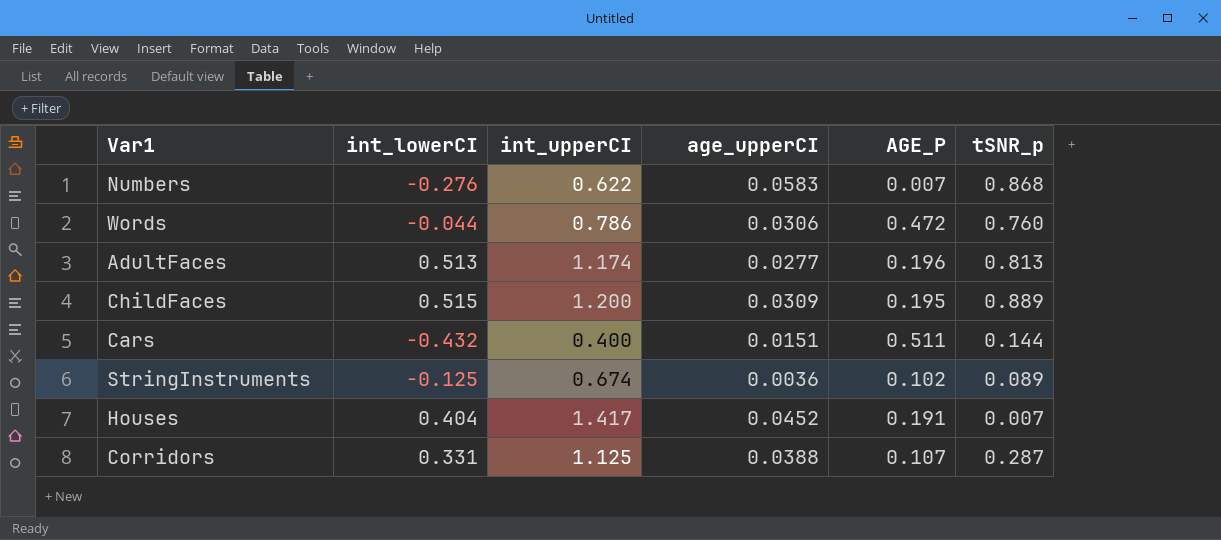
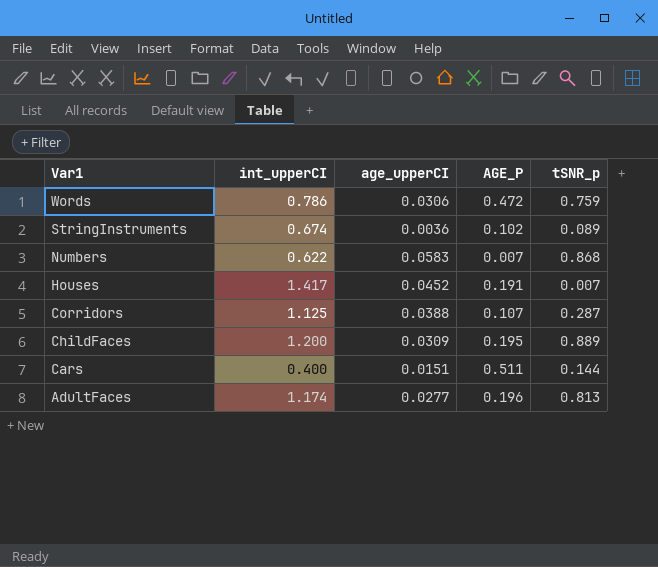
row order: none -> Var1 descending
column int_lowerCI | position: 2 -> none
Words | tSNR_p: 0.760 -> 0.759

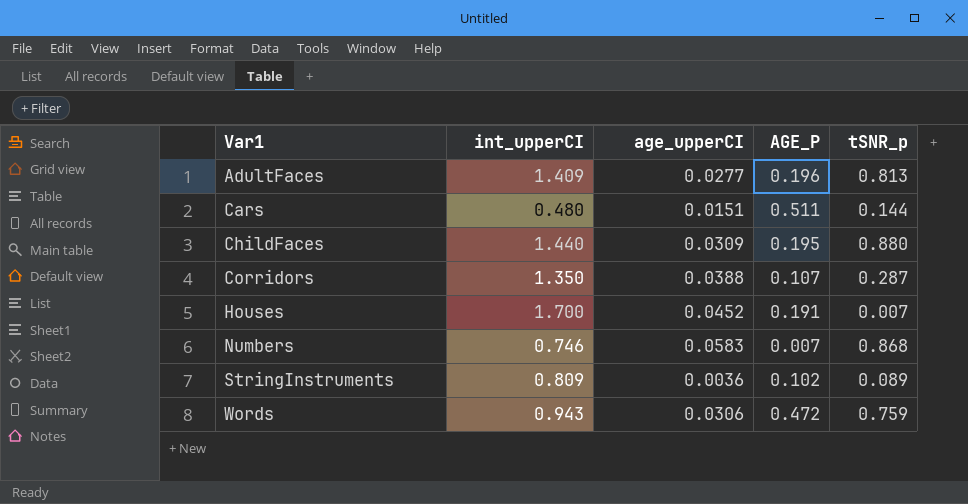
row order: Var1 descending -> Var1 ascending
AdultFaces | int_upperCI: 1.174 -> 1.409
Cars | int_upperCI: 0.400 -> 0.480
ChildFaces | int_upperCI: 1.200 -> 1.440
ChildFaces | tSNR_p: 0.889 -> 0.880
Corridors | int_upperCI: 1.125 -> 1.350
Houses | int_upperCI: 1.417 -> 1.700
Numbers | int_upperCI: 0.622 -> 0.746
StringInstruments | int_upperCI: 0.674 -> 0.809
Words | int_upperCI: 0.786 -> 0.943

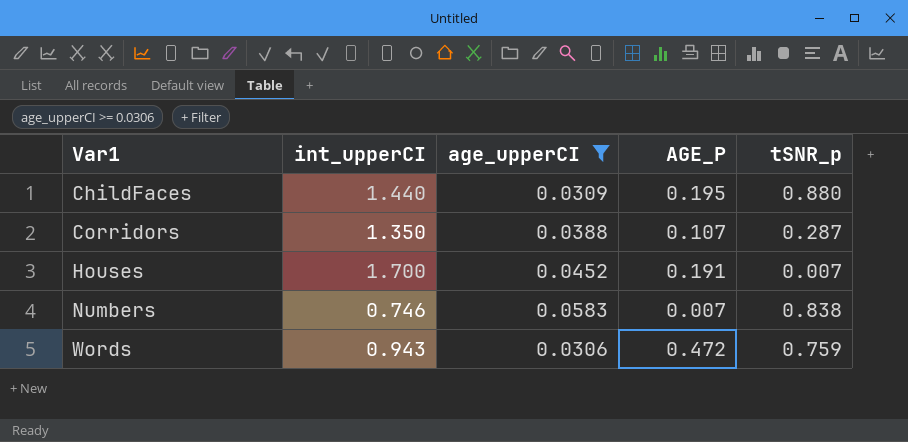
filter: none -> age_upperCI >= 0.0306
Numbers | tSNR_p: 0.868 -> 0.838

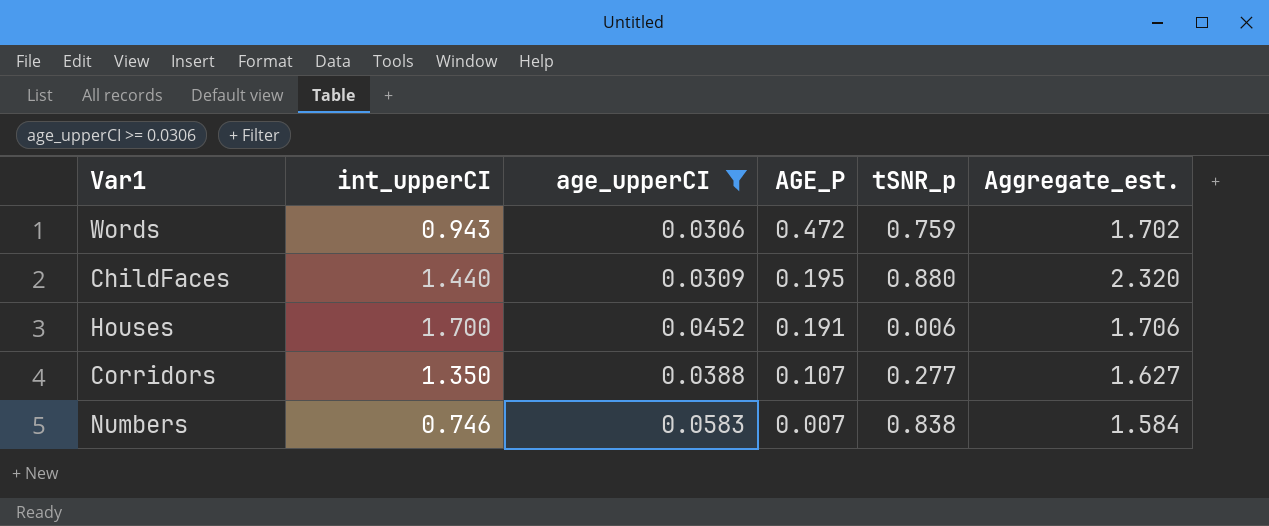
row order: Var1 ascending -> AGE_P descending
column Aggregate_est. | formula: none -> [int_upperCI] + [tSNR_p]
Houses | tSNR_p: 0.007 -> 0.006
Corridors | tSNR_p: 0.287 -> 0.277

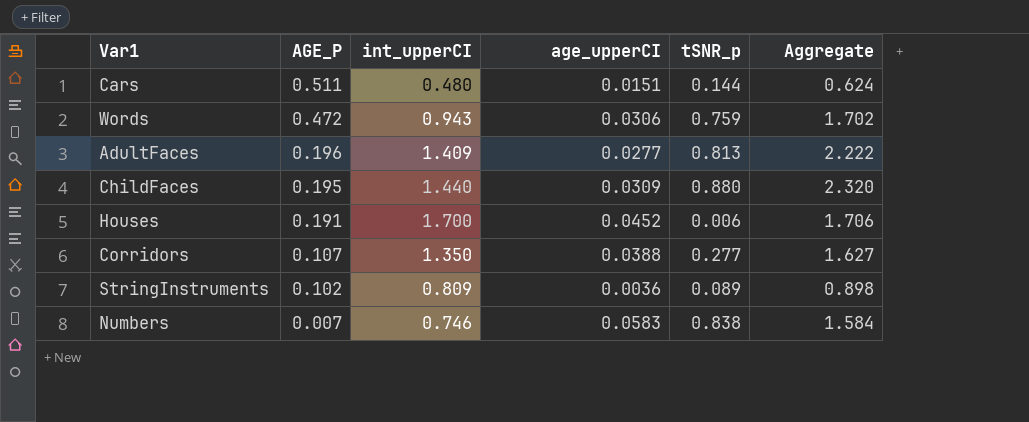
filter: age_upperCI >= 0.0306 -> none
column AGE_P | position: 4 -> 2
column name: Aggregate_est. -> Aggregate

